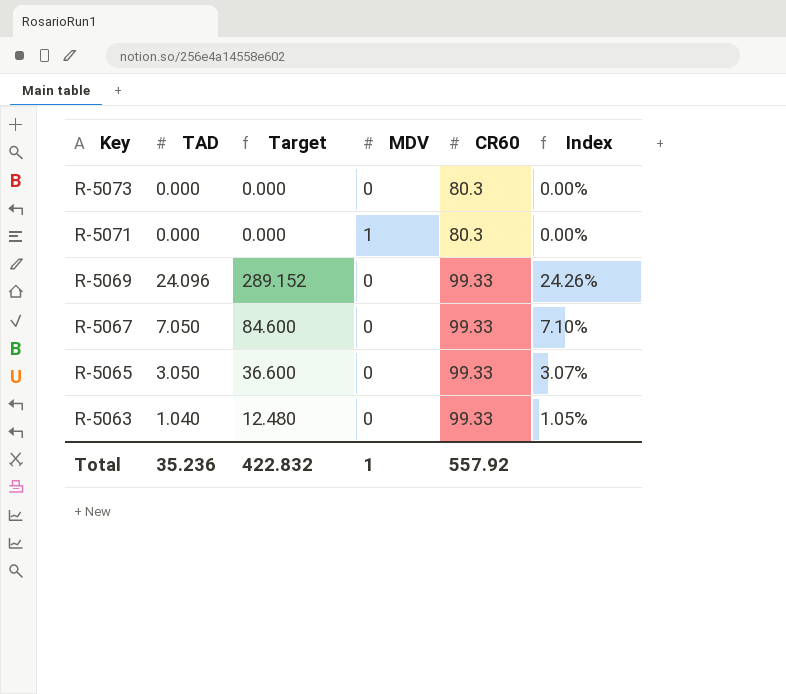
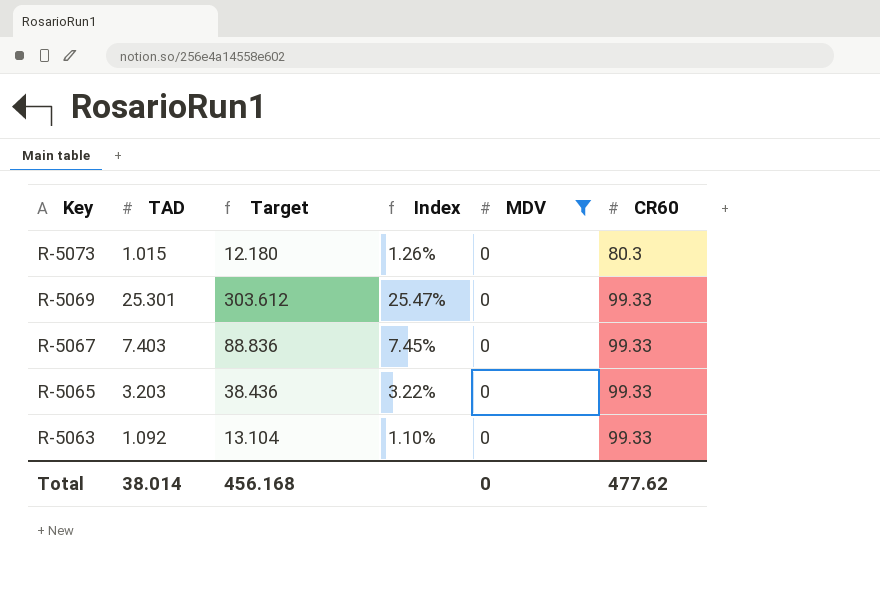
filter: none -> MDV = 0
column Index | position: 6 -> 4
R-5073 | TAD: 0.000 -> 1.015
R-5073 | Target: 0.000 -> 12.180
R-5073 | Index: 0.00% -> 1.26%
R-5069 | TAD: 24.096 -> 25.301
R-5069 | Target: 289.152 -> 303.612
R-5069 | Index: 24.26% -> 25.47%
R-5067 | TAD: 7.050 -> 7.403
R-5067 | Target: 84.600 -> 88.836
R-5067 | Index: 7.10% -> 7.45%
R-5065 | TAD: 3.050 -> 3.203
R-5065 | Target: 36.600 -> 38.436
R-5065 | Index: 3.07% -> 3.22%
R-5063 | TAD: 1.040 -> 1.092
R-5063 | Target: 12.480 -> 13.104
R-5063 | Index: 1.05% -> 1.10%
Total | TAD: 35.236 -> 38.014
Total | Target: 422.832 -> 456.168
Total | MDV: 1 -> 0
Total | CR60: 557.92 -> 477.62

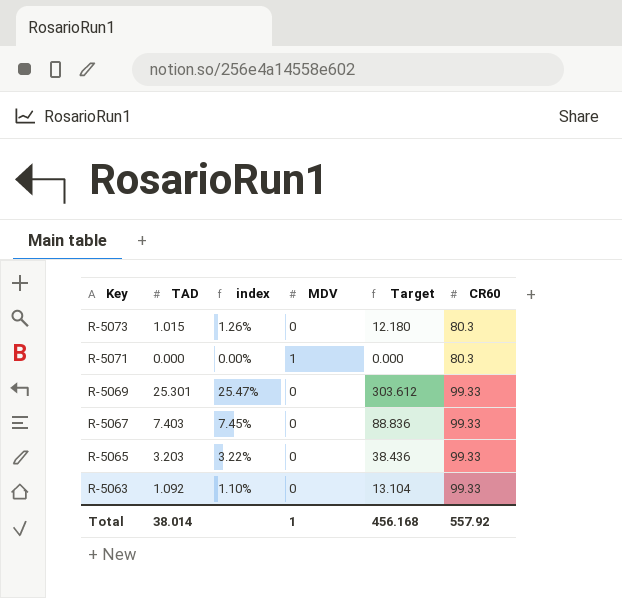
filter: MDV = 0 -> none
column name: Index -> index
column Target | position: 3 -> 5
Total | MDV: 0 -> 1
Total | CR60: 477.62 -> 557.92

